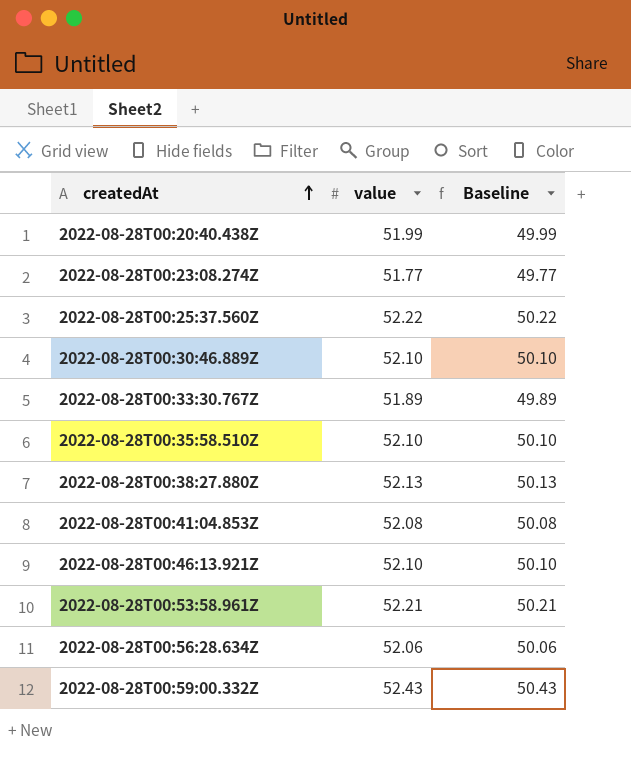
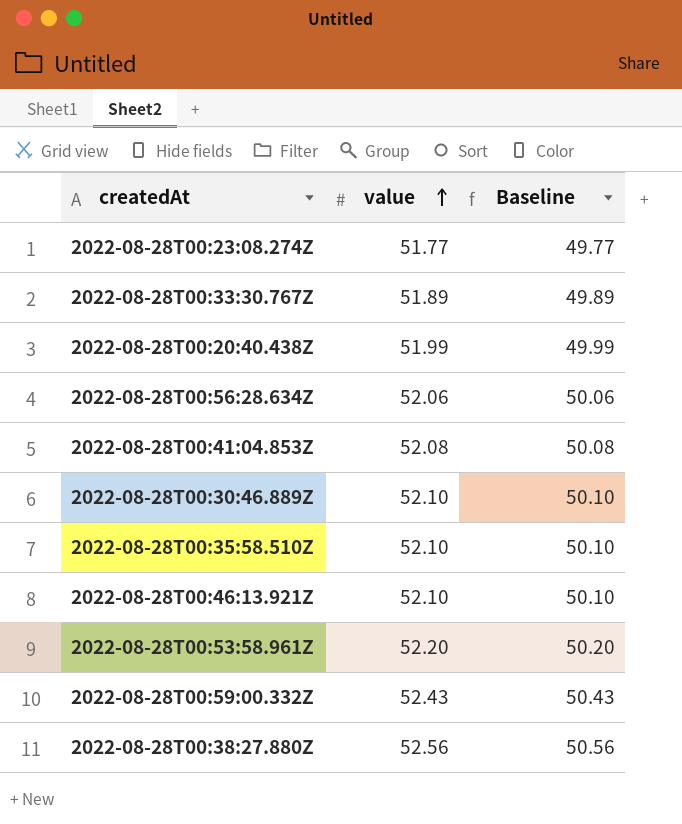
row order: createdAt ascending -> value ascending
row 2022-08-28T00:25:37.560Z: 52.22 | 50.22 -> none
2022-08-28T00:53:58.961Z | value: 52.21 -> 52.20
2022-08-28T00:53:58.961Z | Baseline: 50.21 -> 50.20
2022-08-28T00:38:27.880Z | value: 52.13 -> 52.56
2022-08-28T00:38:27.880Z | Baseline: 50.13 -> 50.56

